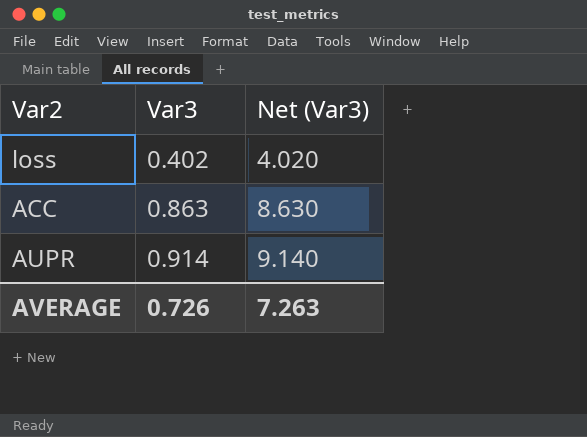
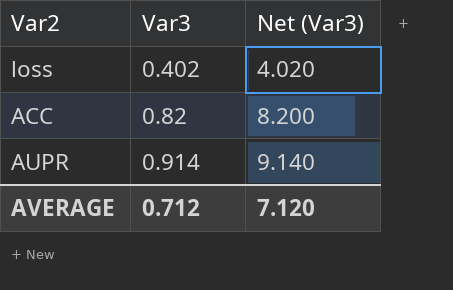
ACC | Var3: 0.863 -> 0.82
ACC | Net (Var3): 8.630 -> 8.200
AVERAGE | Var3: 0.726 -> 0.712
AVERAGE | Net (Var3): 7.263 -> 7.120

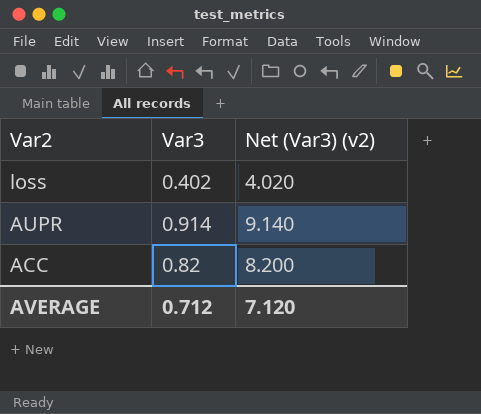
row order: Var3 ascending -> Var2 descending
column name: Net (Var3) -> Net (Var3) (v2)

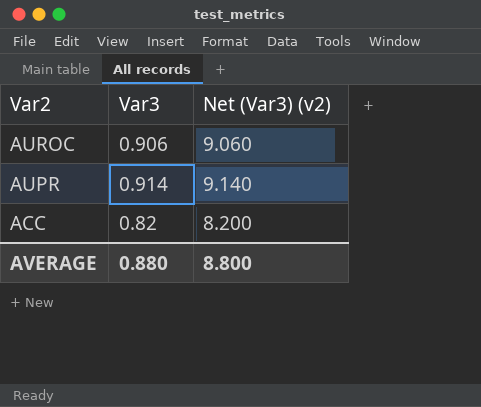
row loss: 0.402 | 4.020 -> none
row AUROC: none -> 0.906 | 9.060
AVERAGE | Var3: 0.712 -> 0.880
AVERAGE | Net (Var3) (v2): 7.120 -> 8.800

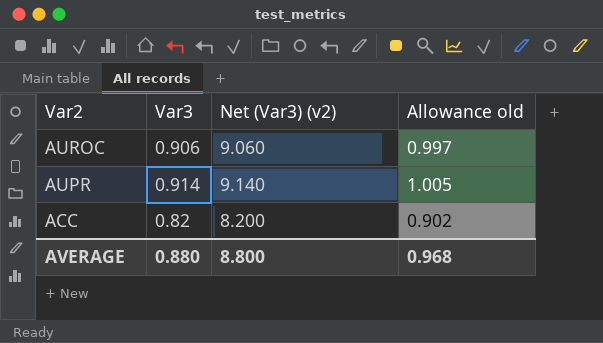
column Allowance old | formula: none -> [Var3] * 1.1

